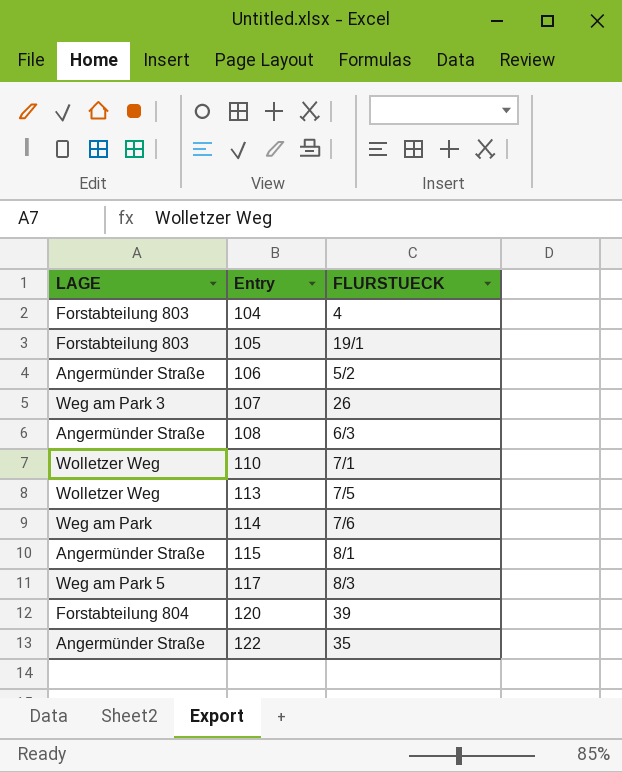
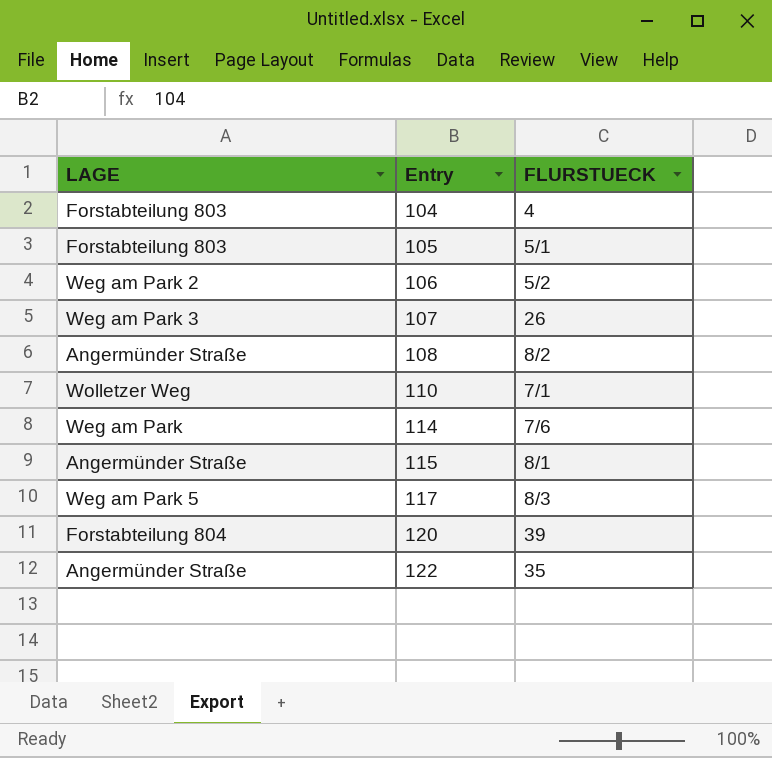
row 113: Wolletzer Weg | 7/5 -> none
105 | FLURSTUECK: 19/1 -> 5/1
106 | LAGE: Angermünder Straße -> Weg am Park 2
108 | FLURSTUECK: 6/3 -> 8/2

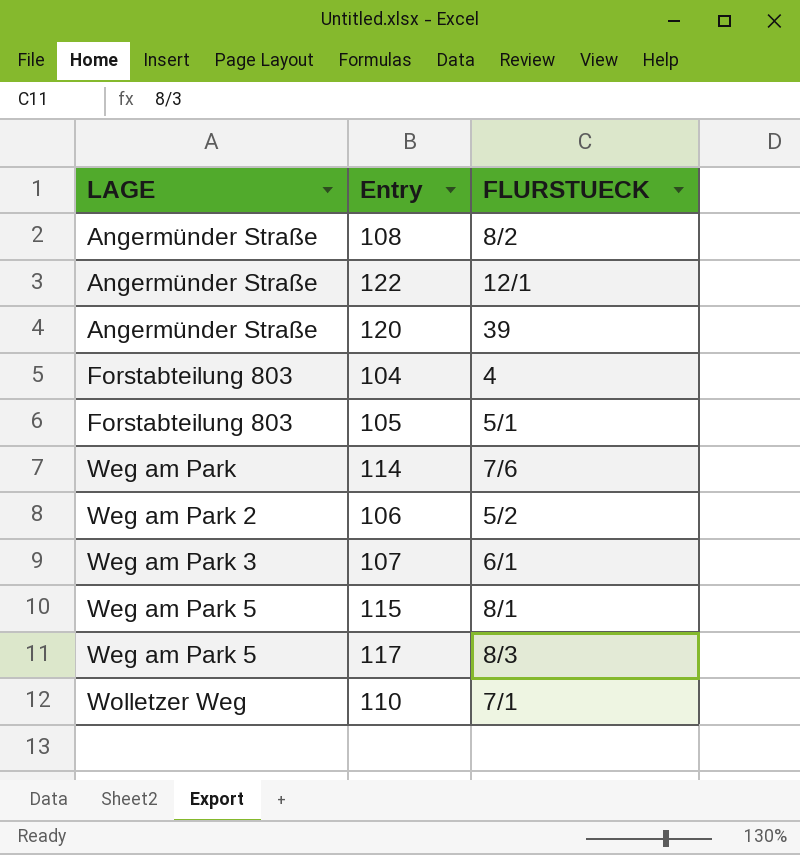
row order: Entry ascending -> LAGE ascending
122 | FLURSTUECK: 35 -> 12/1
120 | LAGE: Forstabteilung 804 -> Angermünder Straße
107 | FLURSTUECK: 26 -> 6/1
115 | LAGE: Angermünder Straße -> Weg am Park 5

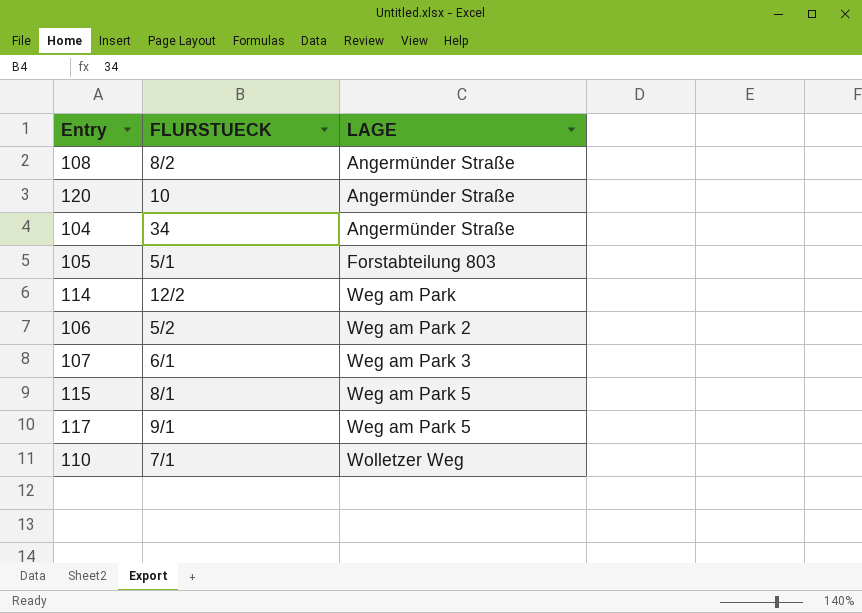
column LAGE | position: 1 -> 3
row 122: Angermünder Straße | 12/1 -> none
120 | FLURSTUECK: 39 -> 10
104 | FLURSTUECK: 4 -> 34
104 | LAGE: Forstabteilung 803 -> Angermünder Straße
114 | FLURSTUECK: 7/6 -> 12/2
117 | FLURSTUECK: 8/3 -> 9/1

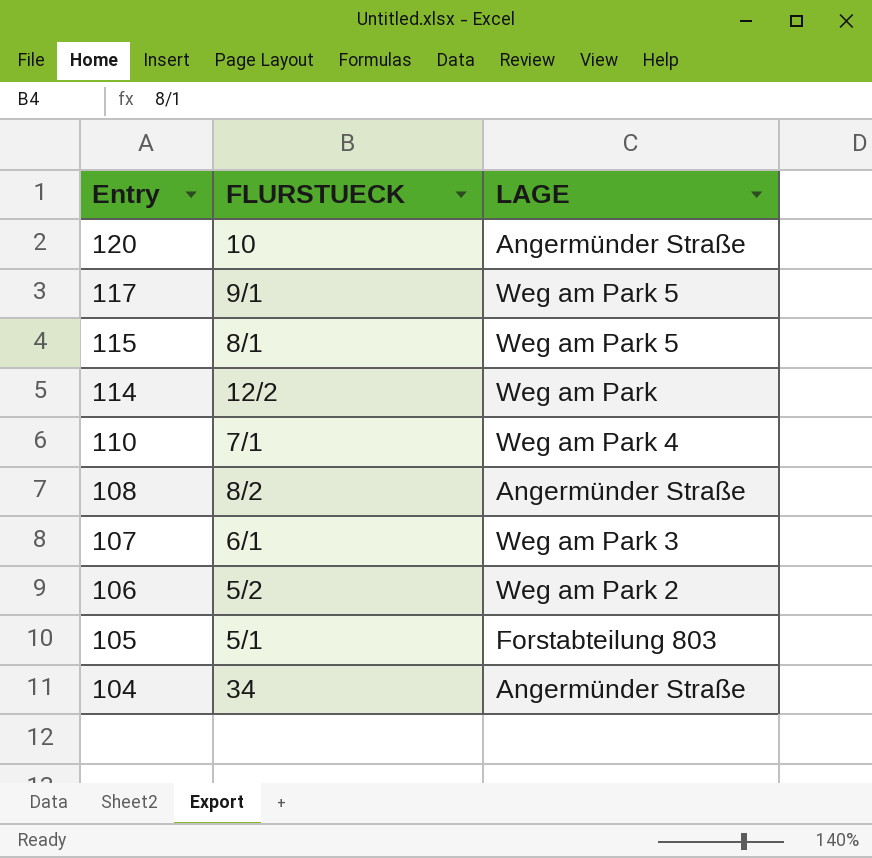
row order: LAGE ascending -> Entry descending
110 | LAGE: Wolletzer Weg -> Weg am Park 4

